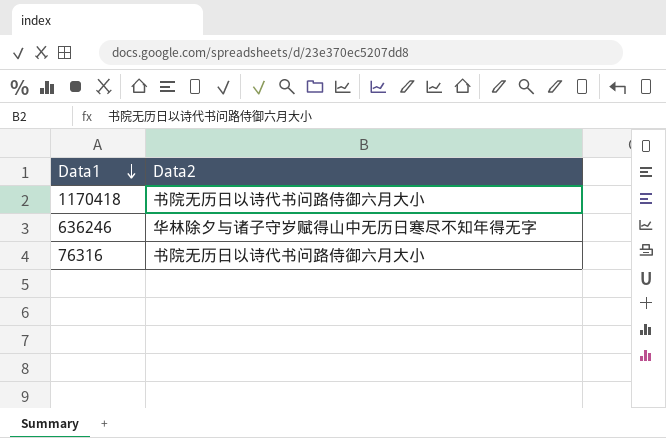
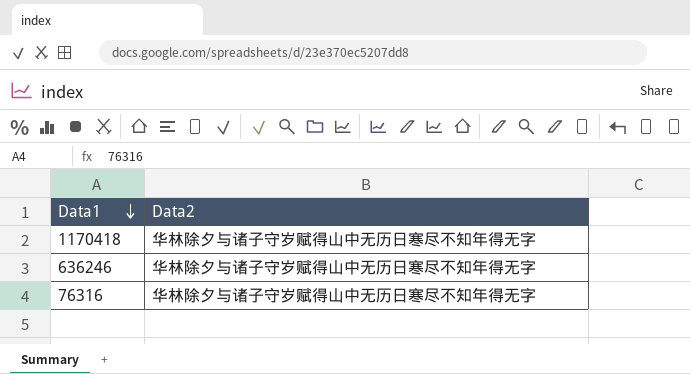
1170418 | Data2: 书院无历日以诗代书问路侍御六月大小 -> 华林除夕与诸子守岁赋得山中无历日寒尽不知年得无字
76316 | Data2: 书院无历日以诗代书问路侍御六月大小 -> 华林除夕与诸子守岁赋得山中无历日寒尽不知年得无字

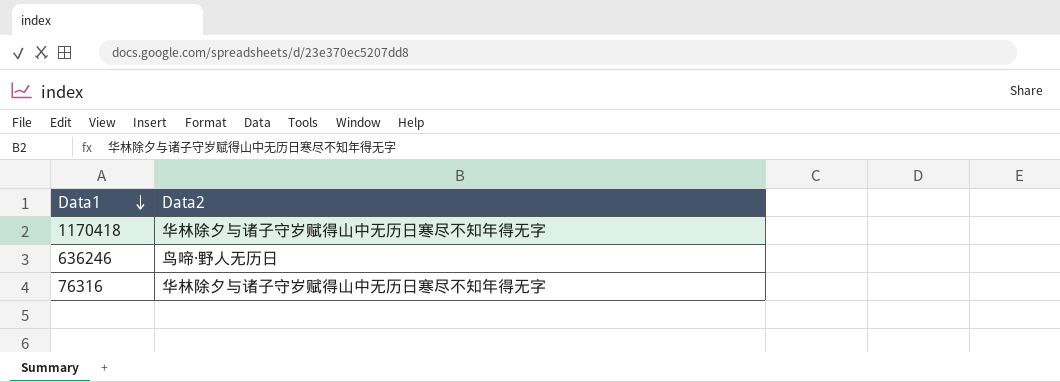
636246 | Data2: 华林除夕与诸子守岁赋得山中无历日寒尽不知年得无字 -> 鸟啼·野人无历日

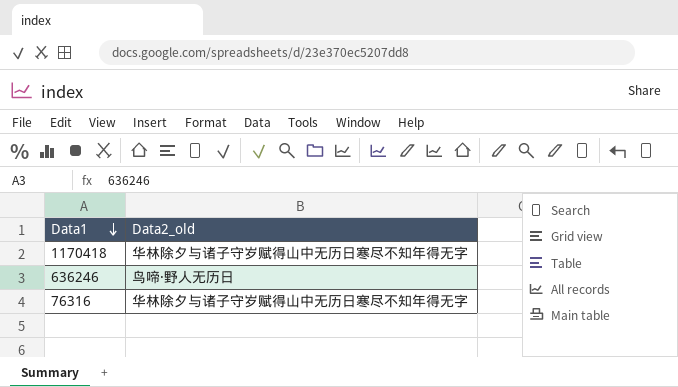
column name: Data2 -> Data2_old

